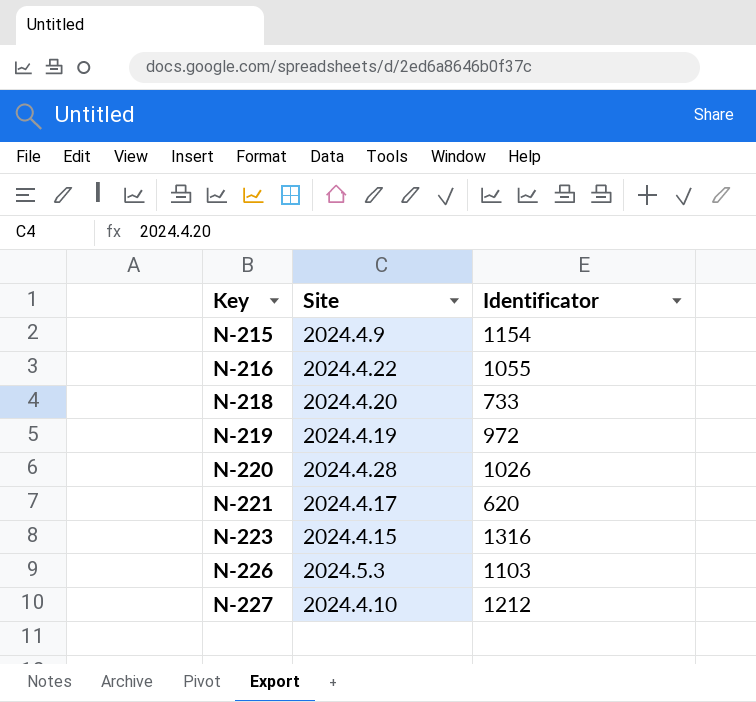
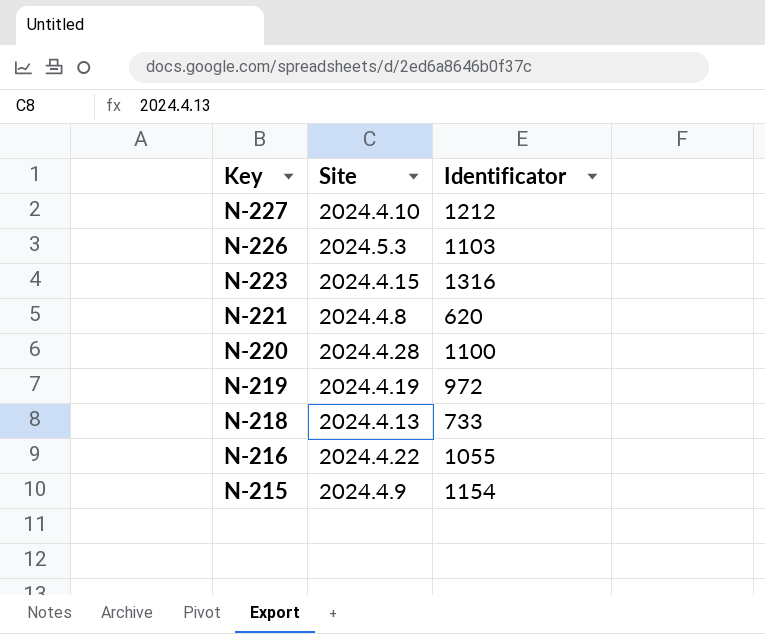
row order: Key ascending -> Key descending
N-221 | Site: 2024.4.17 -> 2024.4.8
N-220 | Identificator: 1026 -> 1100
N-218 | Site: 2024.4.20 -> 2024.4.13

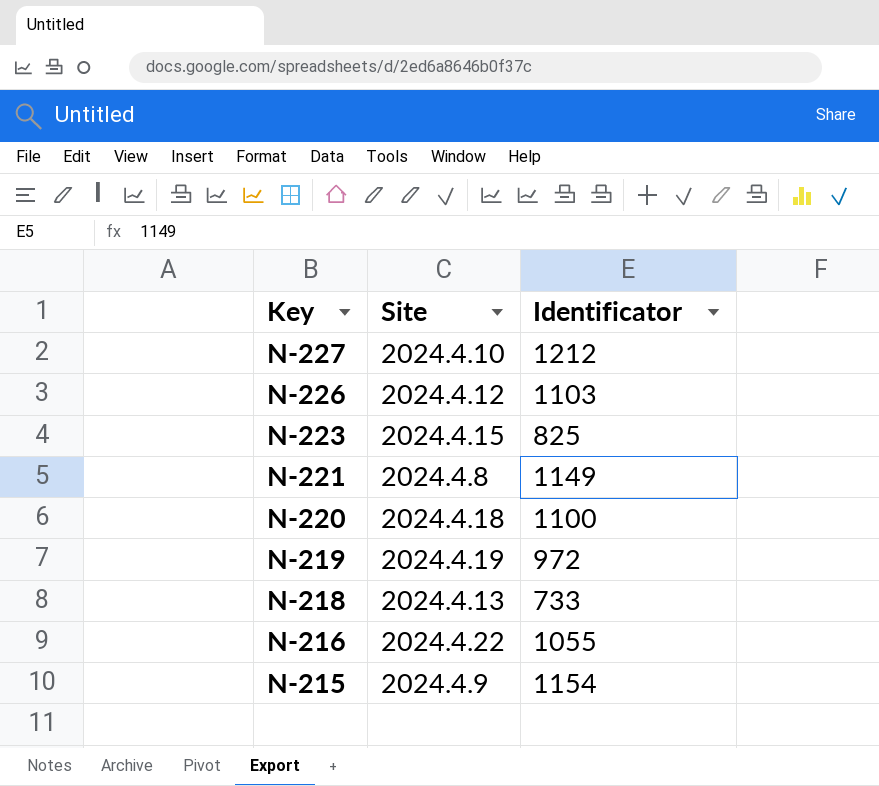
N-226 | Site: 2024.5.3 -> 2024.4.12
N-223 | Identificator: 1316 -> 825
N-221 | Identificator: 620 -> 1149
N-220 | Site: 2024.4.28 -> 2024.4.18

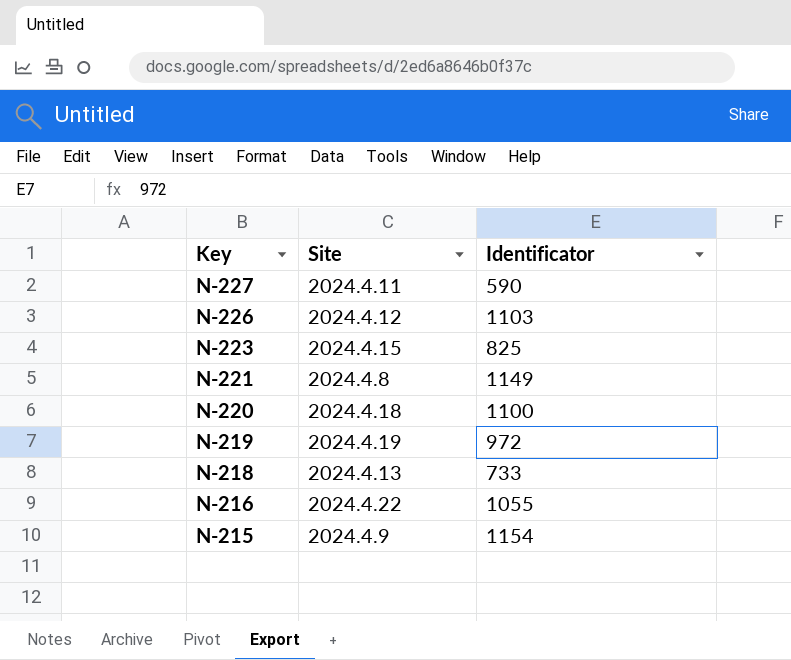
N-227 | Site: 2024.4.10 -> 2024.4.11
N-227 | Identificator: 1212 -> 590

